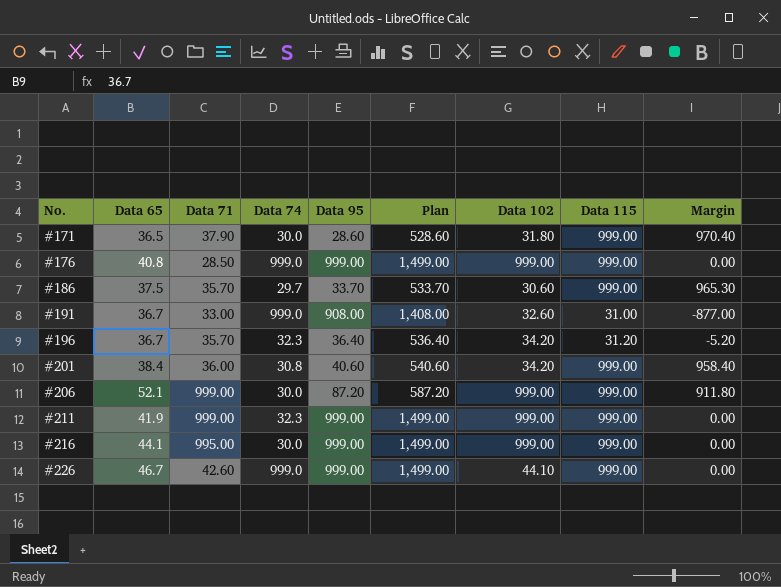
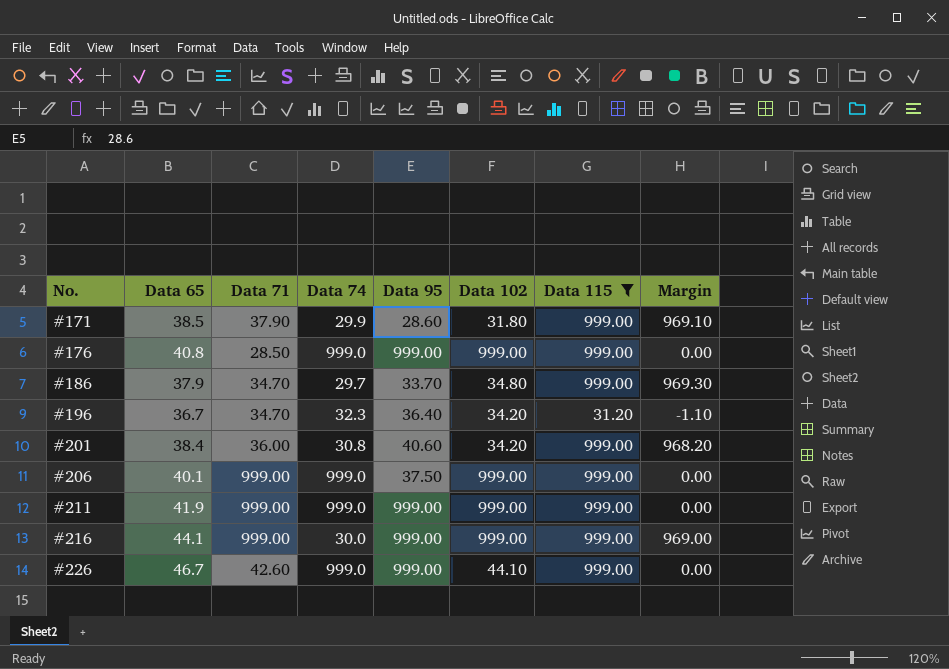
filter: none -> Data 115 != 31.00
column Plan | formula: [Data 95] + 500 -> none
column Margin | formula: [Data 115] - [Data 95] -> [Data 115] - [Data 74]
#171 | Data 65: 36.5 -> 38.5
#171 | Data 74: 30.0 -> 29.9
#186 | Data 65: 37.5 -> 37.9
#186 | Data 71: 35.70 -> 34.70
#186 | Data 102: 30.60 -> 34.80
#196 | Data 71: 35.70 -> 34.70
#206 | Data 65: 52.1 -> 40.1
#206 | Data 74: 30.0 -> 999.0
#206 | Data 95: 87.20 -> 37.50
#211 | Data 74: 32.3 -> 999.0
#216 | Data 71: 995.00 -> 999.00

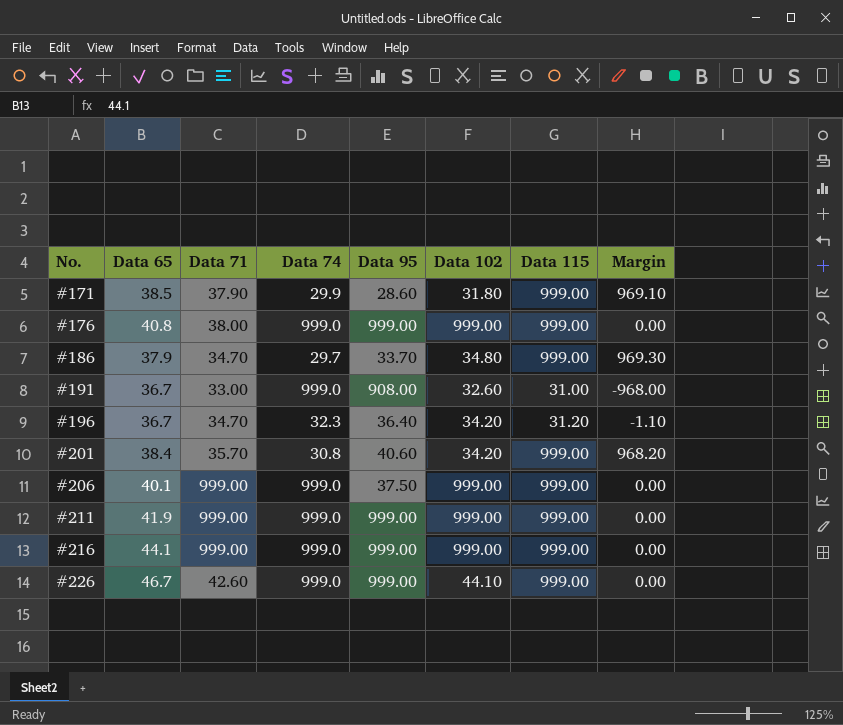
filter: Data 115 != 31.00 -> none
#176 | Data 71: 28.50 -> 38.00
#201 | Data 71: 36.00 -> 35.70
#216 | Data 74: 30.0 -> 999.0
#216 | Margin: 969.00 -> 0.00

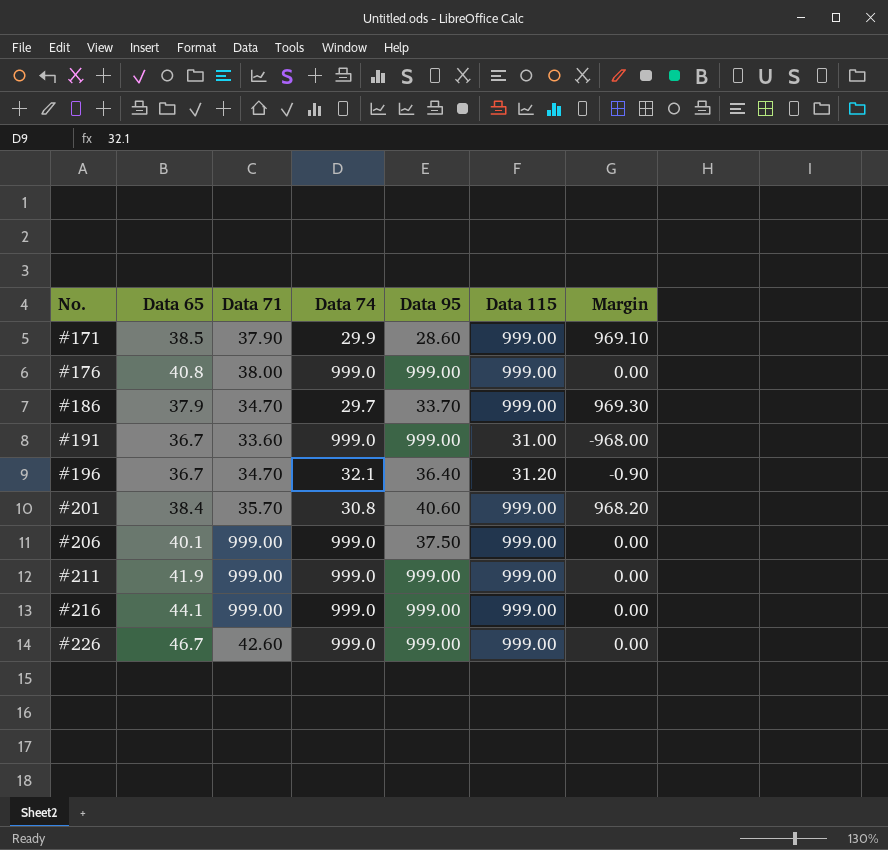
column Data 102 | position: 6 -> none
#191 | Data 71: 33.00 -> 33.60
#191 | Data 95: 908.00 -> 999.00
#196 | Data 74: 32.3 -> 32.1
#196 | Margin: -1.10 -> -0.90

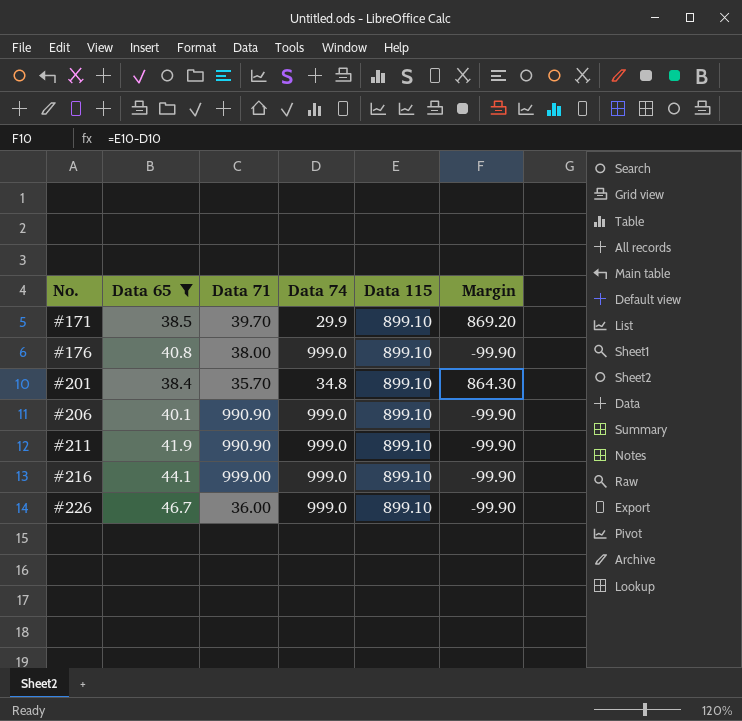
filter: none -> Data 65 >= 38.4
column Data 95 | position: 5 -> none
#171 | Data 71: 37.90 -> 39.70
#171 | Data 115: 999.00 -> 899.10
#171 | Margin: 969.10 -> 869.20
#176 | Data 115: 999.00 -> 899.10
#176 | Margin: 0.00 -> -99.90
#201 | Data 74: 30.8 -> 34.8
#201 | Data 115: 999.00 -> 899.10
#201 | Margin: 968.20 -> 864.30
#206 | Data 71: 999.00 -> 990.90
#206 | Data 115: 999.00 -> 899.10
#206 | Margin: 0.00 -> -99.90
#211 | Data 71: 999.00 -> 990.90
#211 | Data 115: 999.00 -> 899.10
#211 | Margin: 0.00 -> -99.90
#216 | Data 115: 999.00 -> 899.10
#216 | Margin: 0.00 -> -99.90
#226 | Data 71: 42.60 -> 36.00
#226 | Data 115: 999.00 -> 899.10
#226 | Margin: 0.00 -> -99.90

